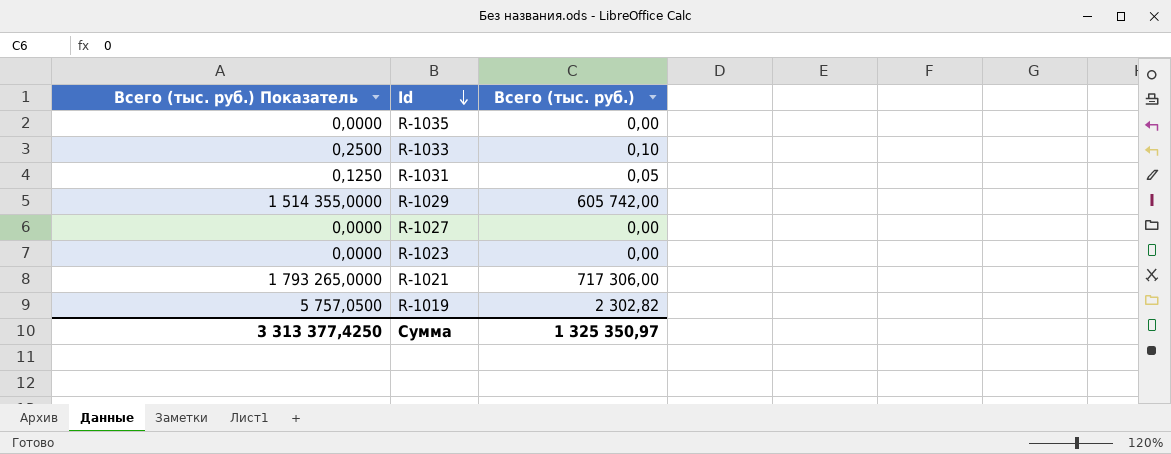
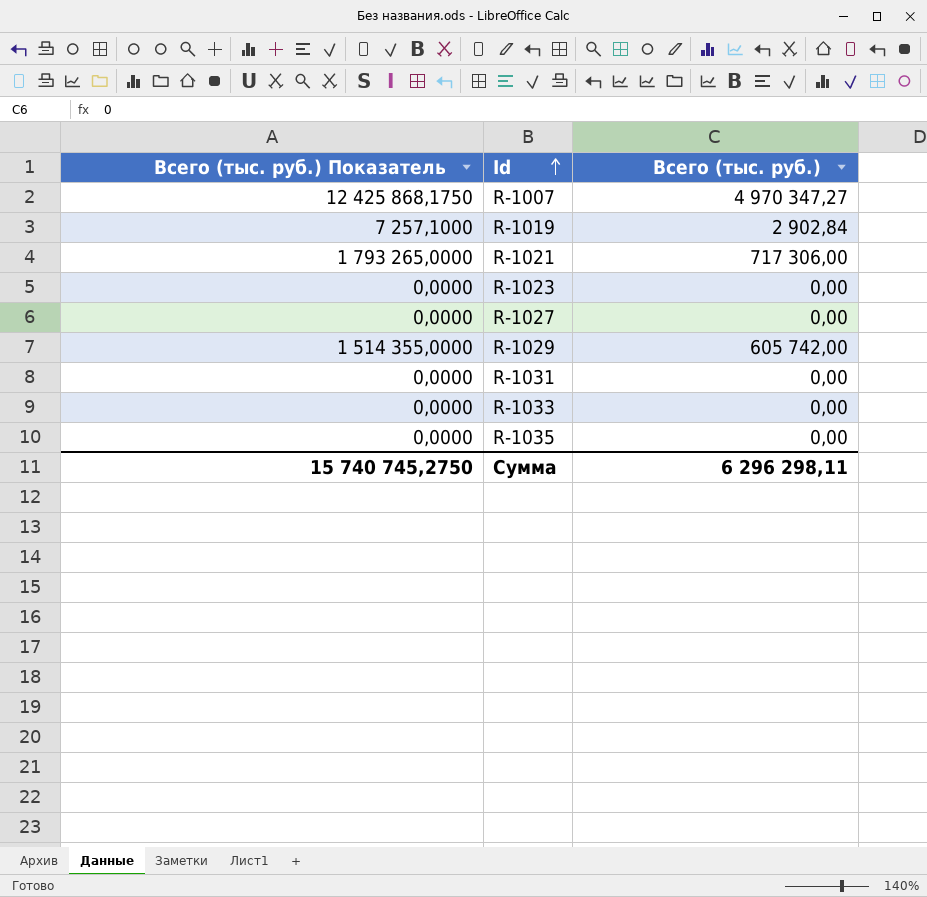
row order: Id descending -> Id ascending
row R-1007: none -> 12 425 868,1750 | 4 970 347,27
R-1019 | Всего (тыс. руб.) Показатель: 5 757,0500 -> 7 257,1000
R-1019 | Всего (тыс. руб.): 2 302,82 -> 2 902,84
R-1031 | Всего (тыс. руб.) Показатель: 0,1250 -> 0,0000
R-1031 | Всего (тыс. руб.): 0,05 -> 0,00
R-1033 | Всего (тыс. руб.) Показатель: 0,2500 -> 0,0000
R-1033 | Всего (тыс. руб.): 0,10 -> 0,00
Сумма | Всего (тыс. руб.) Показатель: 3 313 377,4250 -> 15 740 745,2750
Сумма | Всего (тыс. руб.): 1 325 350,97 -> 6 296 298,11

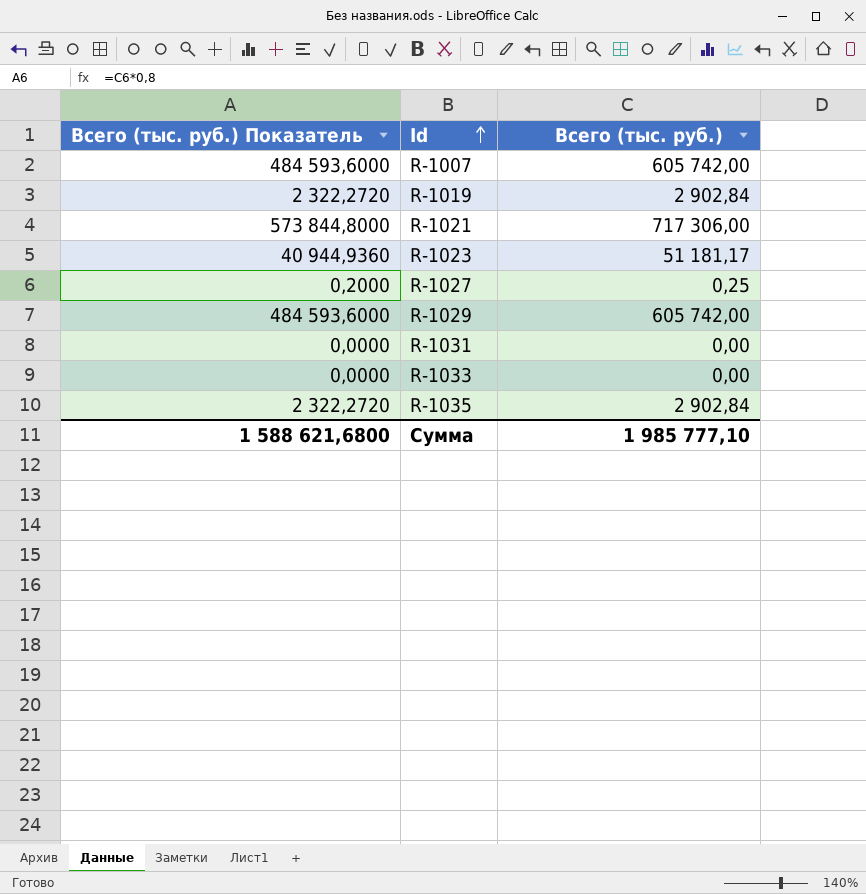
column Всего (тыс. руб.) Показатель | formula: [Всего (тыс. руб.)] * 2,5 -> [Всего (тыс. руб.)] * 0,8
R-1007 | Всего (тыс. руб.): 4 970 347,27 -> 605 742,00
R-1023 | Всего (тыс. руб.): 0,00 -> 51 181,17
R-1027 | Всего (тыс. руб.): 0,00 -> 0,25
R-1035 | Всего (тыс. руб.): 0,00 -> 2 902,84
Сумма | Всего (тыс. руб.) Показатель: 15 740 745,2750 -> 1 588 621,6800
Сумма | Всего (тыс. руб.): 6 296 298,11 -> 1 985 777,10

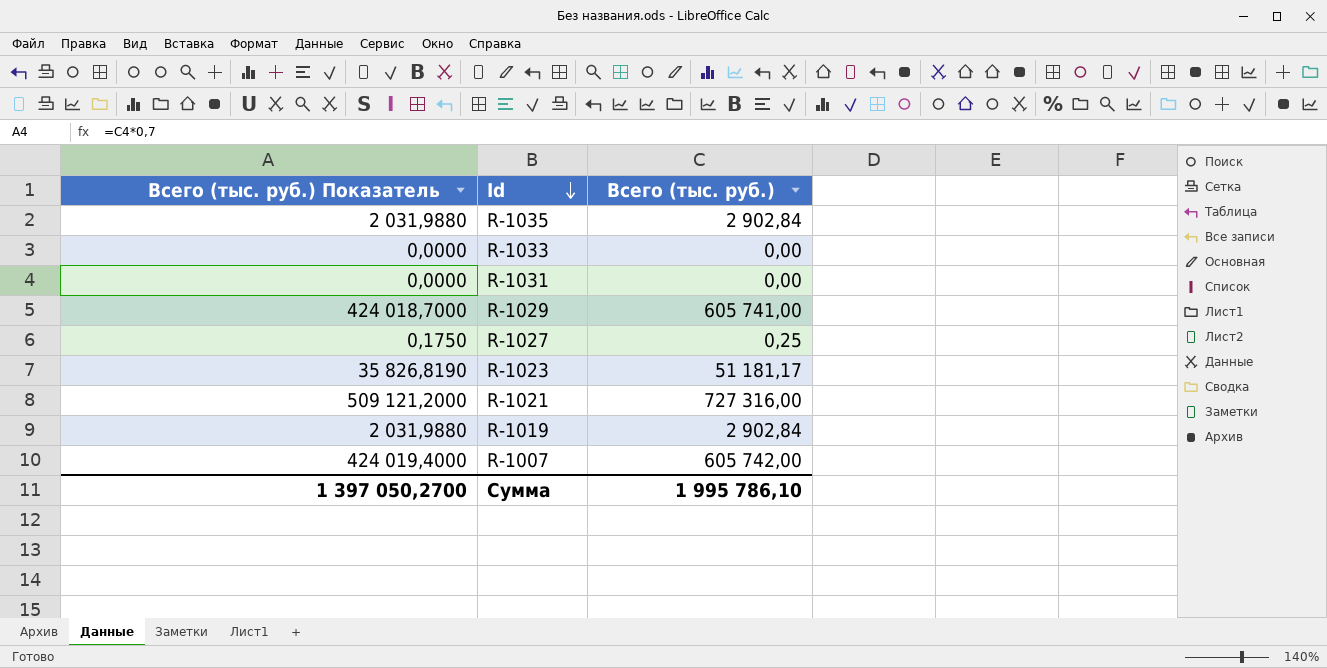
row order: Id ascending -> Id descending
column Всего (тыс. руб.) Показатель | formula: [Всего (тыс. руб.)] * 0,8 -> [Всего (тыс. руб.)] * 0,7
R-1029 | Всего (тыс. руб.): 605 742,00 -> 605 741,00
R-1021 | Всего (тыс. руб.): 717 306,00 -> 727 316,00
Сумма | Всего (тыс. руб.) Показатель: 1 588 621,6800 -> 1 397 050,2700
Сумма | Всего (тыс. руб.): 1 985 777,10 -> 1 995 786,10

